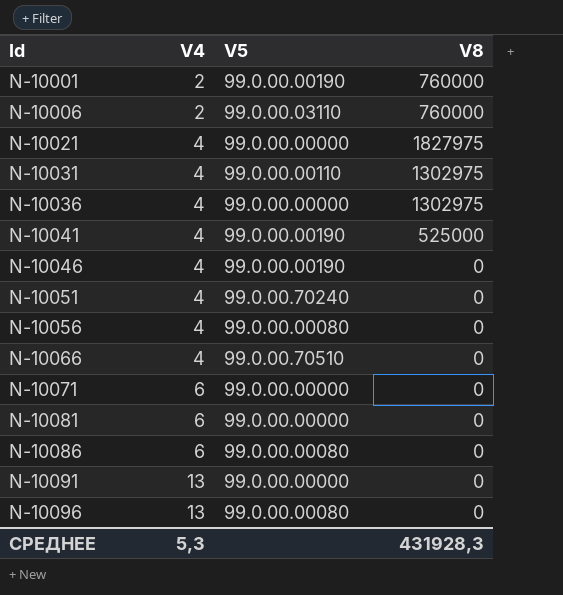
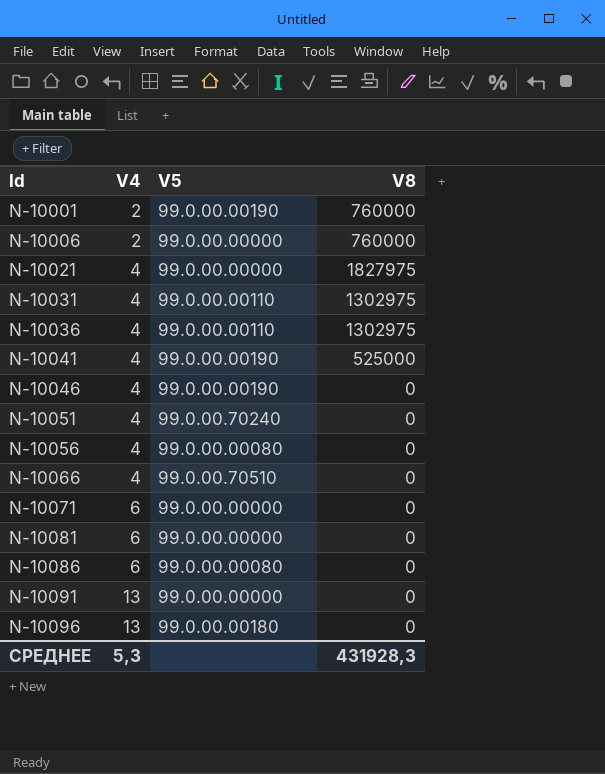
N-10006 | V5: 99.0.00.03110 -> 99.0.00.00000
N-10036 | V5: 99.0.00.00000 -> 99.0.00.00110
N-10096 | V5: 99.0.00.00080 -> 99.0.00.00180

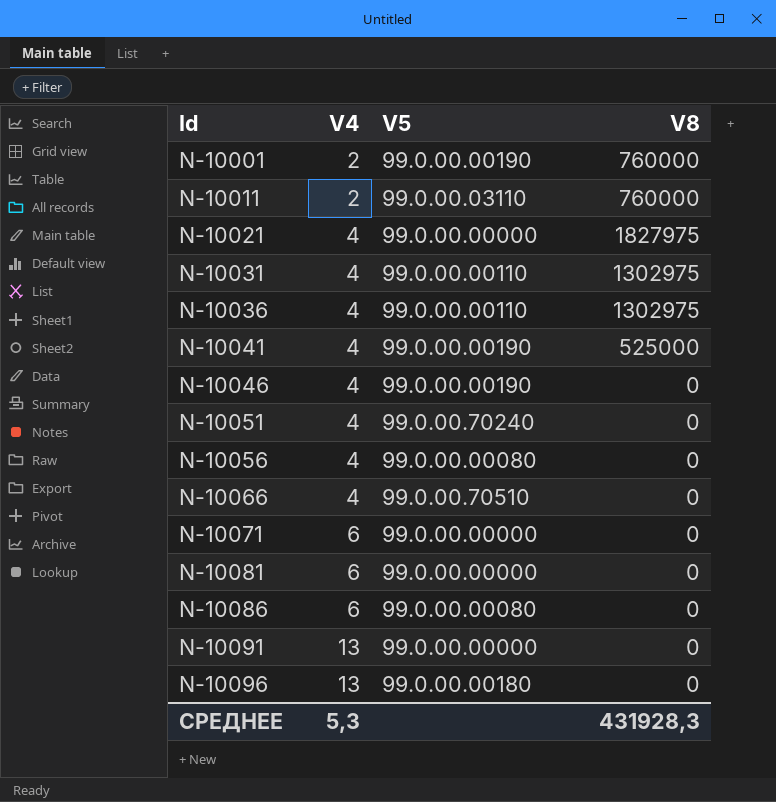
row N-10006: 2 | 99.0.00.00000 | 760000 -> none
row N-10011: none -> 2 | 99.0.00.03110 | 760000

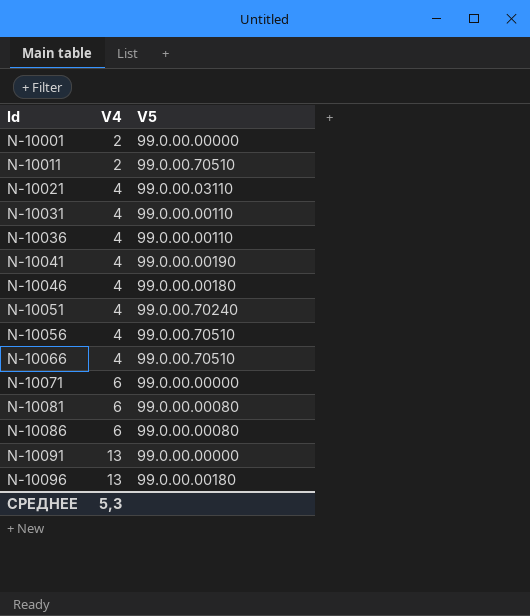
column V8 | position: 4 -> none
N-10001 | V5: 99.0.00.00190 -> 99.0.00.00000
N-10011 | V5: 99.0.00.03110 -> 99.0.00.70510
N-10021 | V5: 99.0.00.00000 -> 99.0.00.03110
N-10046 | V5: 99.0.00.00190 -> 99.0.00.00180
N-10056 | V5: 99.0.00.00080 -> 99.0.00.70510
N-10081 | V5: 99.0.00.00000 -> 99.0.00.00080

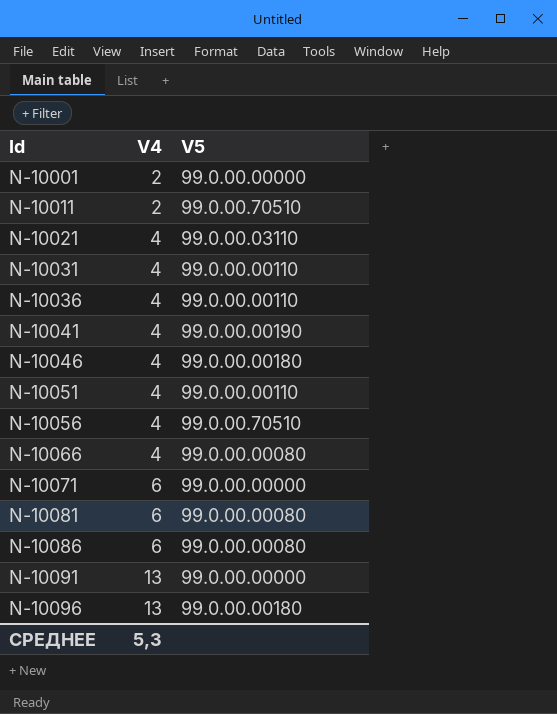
N-10051 | V5: 99.0.00.70240 -> 99.0.00.00110
N-10066 | V5: 99.0.00.70510 -> 99.0.00.00080

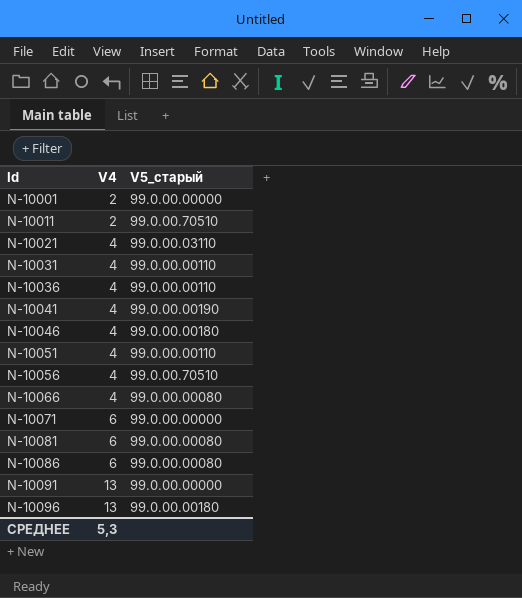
column name: V5 -> V5_старый

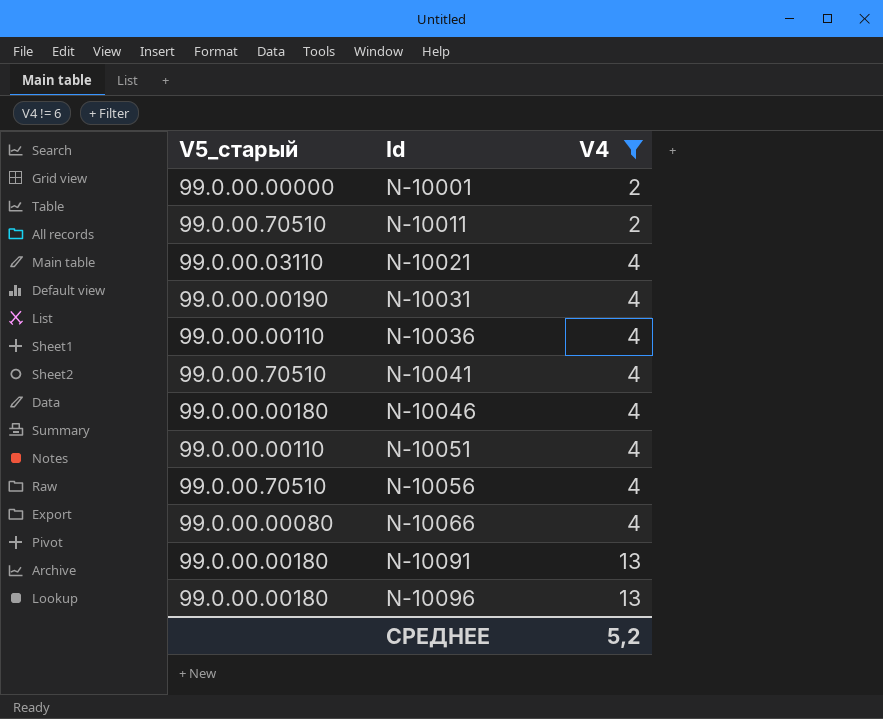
filter: none -> V4 != 6
column V5_старый | position: 3 -> 1
N-10031 | V5_старый: 99.0.00.00110 -> 99.0.00.00190
N-10041 | V5_старый: 99.0.00.00190 -> 99.0.00.70510
N-10091 | V5_старый: 99.0.00.00000 -> 99.0.00.00180
СРЕДНЕЕ | V4: 5,3 -> 5,2

